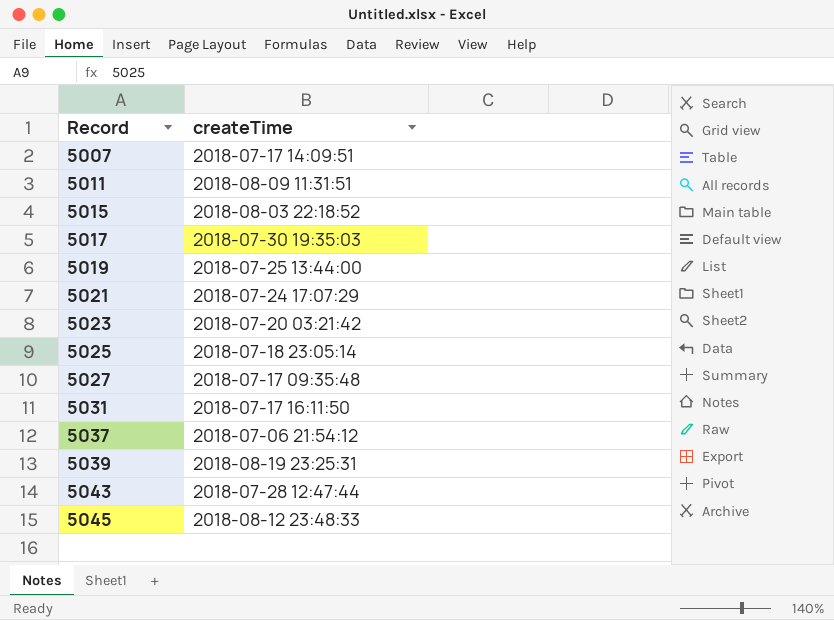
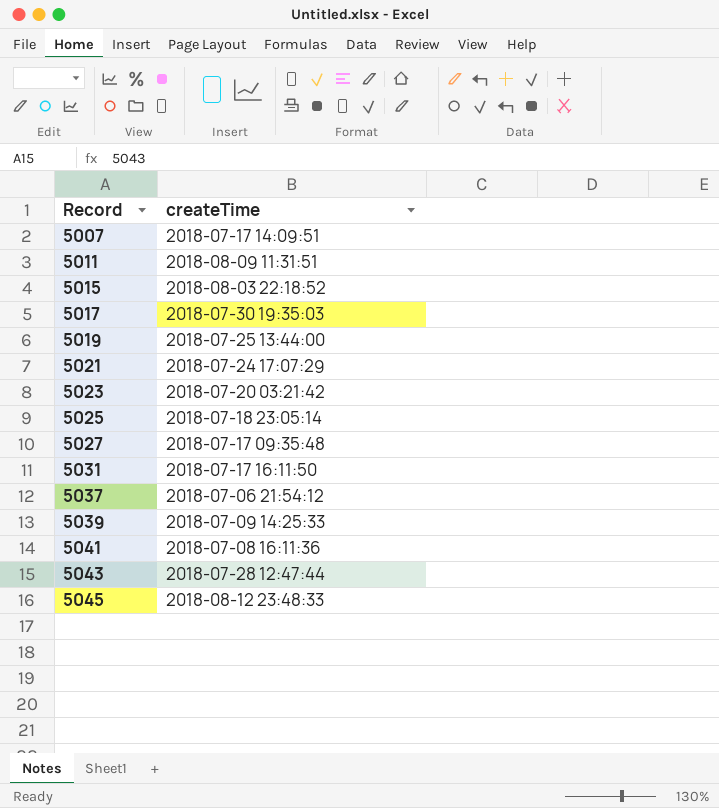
5039 | createTime: 2018-08-19 23:25:31 -> 2018-07-09 14:25:33
row 5041: none -> 2018-07-08 16:11:36

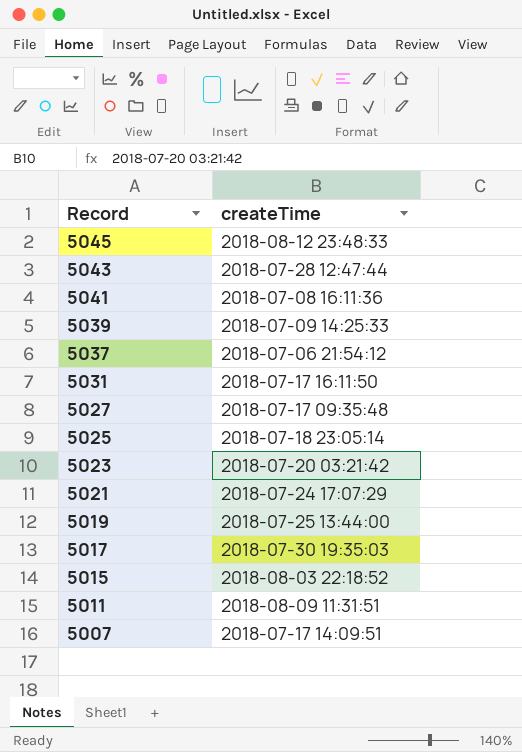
row order: Record ascending -> Record descending

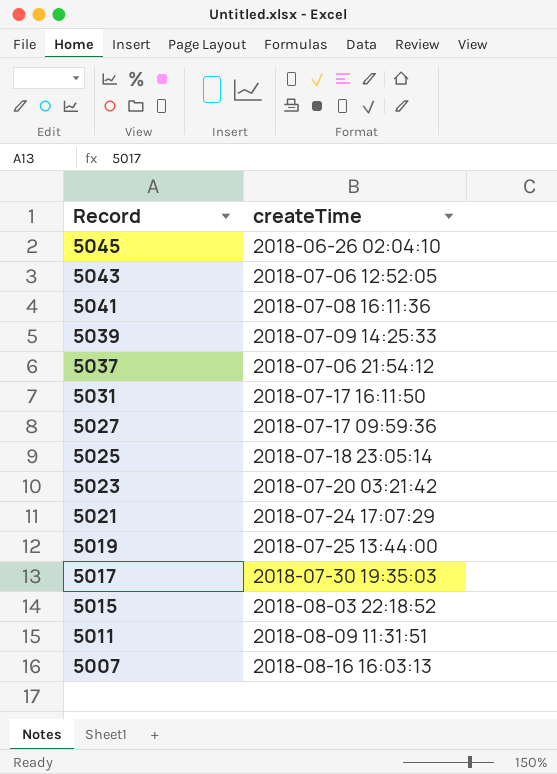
5045 | createTime: 2018-08-12 23:48:33 -> 2018-06-26 02:04:10
5043 | createTime: 2018-07-28 12:47:44 -> 2018-07-06 12:52:05
5027 | createTime: 2018-07-17 09:35:48 -> 2018-07-17 09:59:36
5007 | createTime: 2018-07-17 14:09:51 -> 2018-08-16 16:03:13

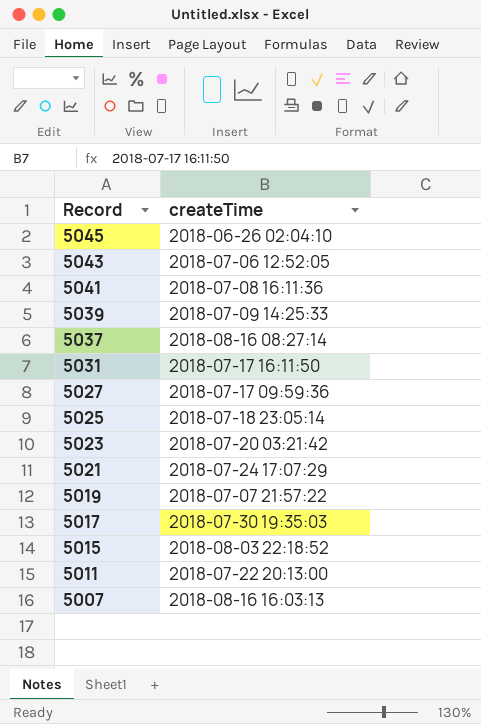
5037 | createTime: 2018-07-06 21:54:12 -> 2018-08-16 08:27:14
5019 | createTime: 2018-07-25 13:44:00 -> 2018-07-07 21:57:22
5011 | createTime: 2018-08-09 11:31:51 -> 2018-07-22 20:13:00

